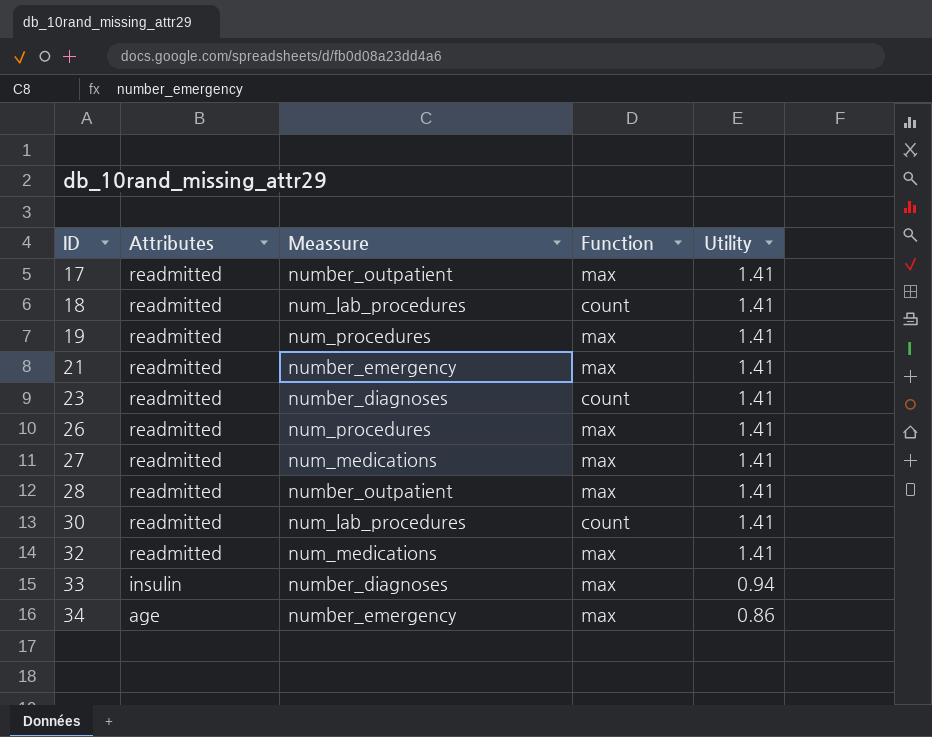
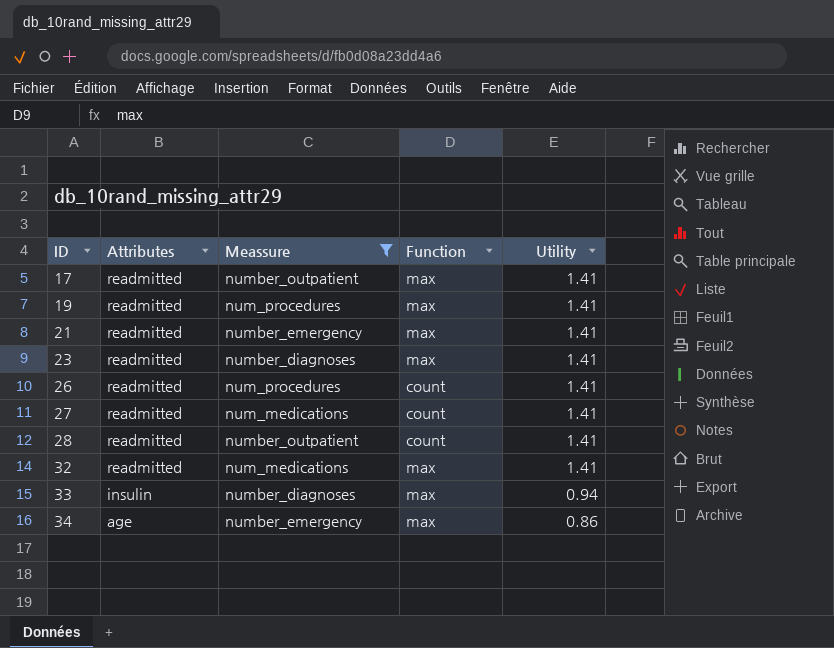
filter: none -> Meassure != num_lab_procedures
23 | Function: count -> max
26 | Function: max -> count
27 | Function: max -> count
28 | Function: max -> count

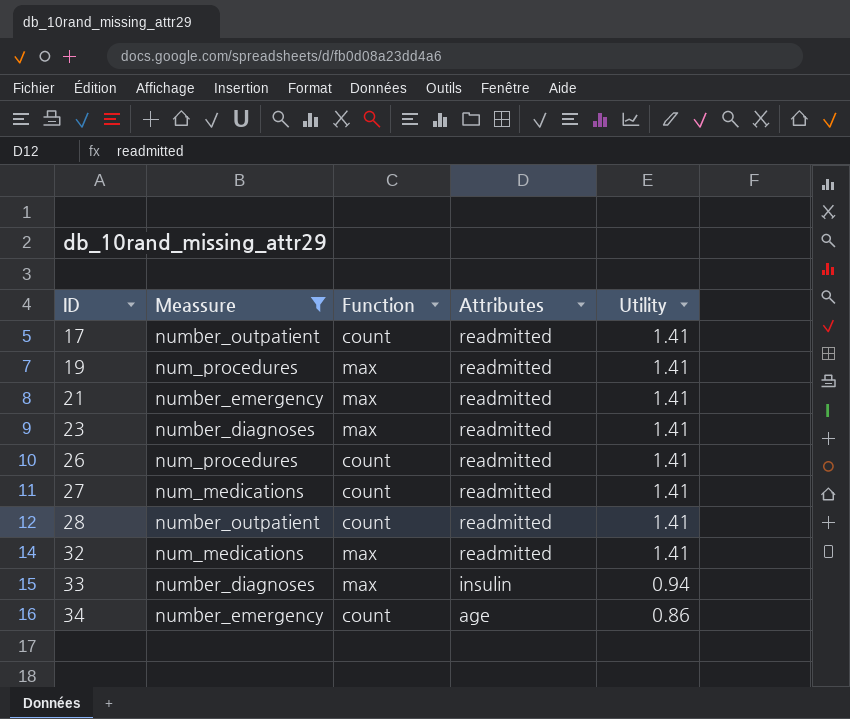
column Attributes | position: 2 -> 4
17 | Function: max -> count
34 | Function: max -> count

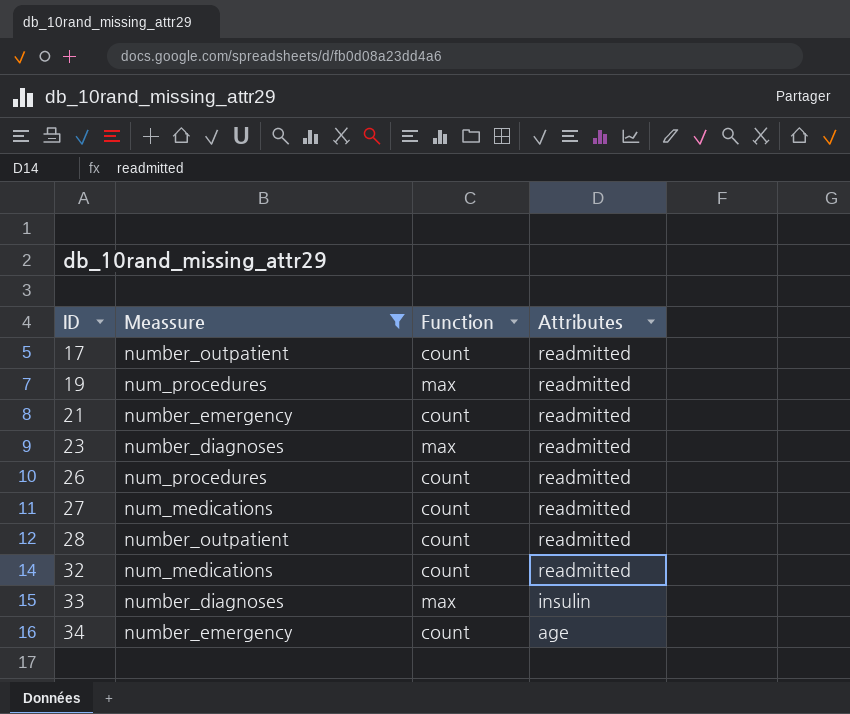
column Utility | position: 5 -> none
21 | Function: max -> count
32 | Function: max -> count

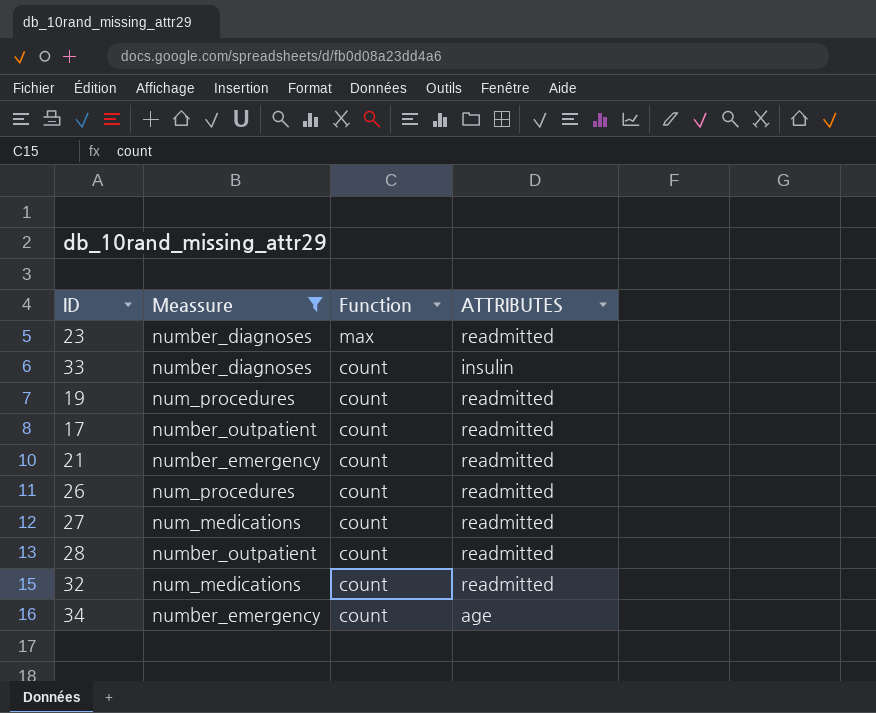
row order: ID ascending -> Function descending
column name: Attributes -> ATTRIBUTES
33 | Function: max -> count
19 | Function: max -> count

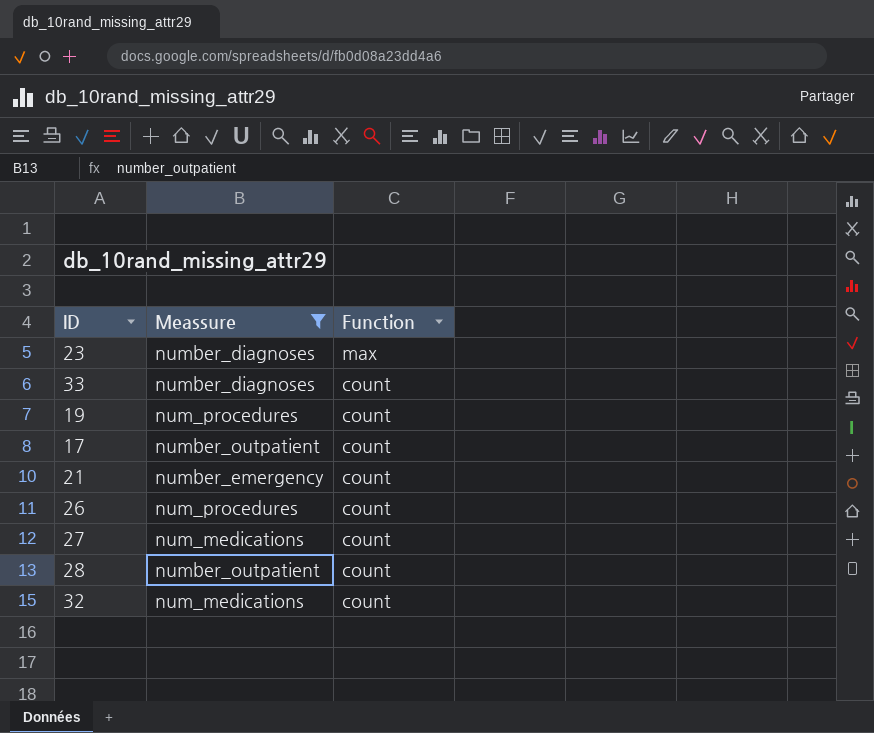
column ATTRIBUTES | position: 4 -> none
row 34: number_emergency | count | age -> none

